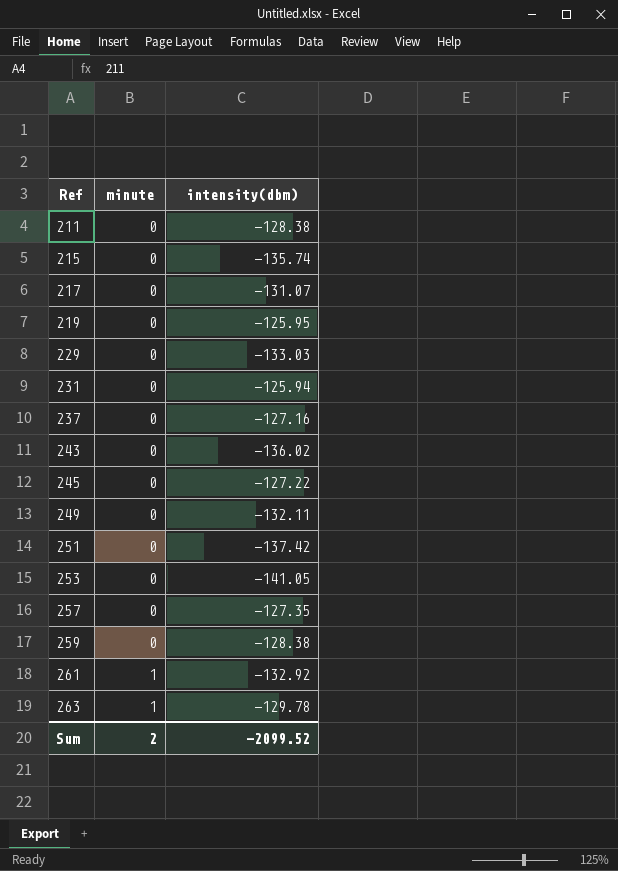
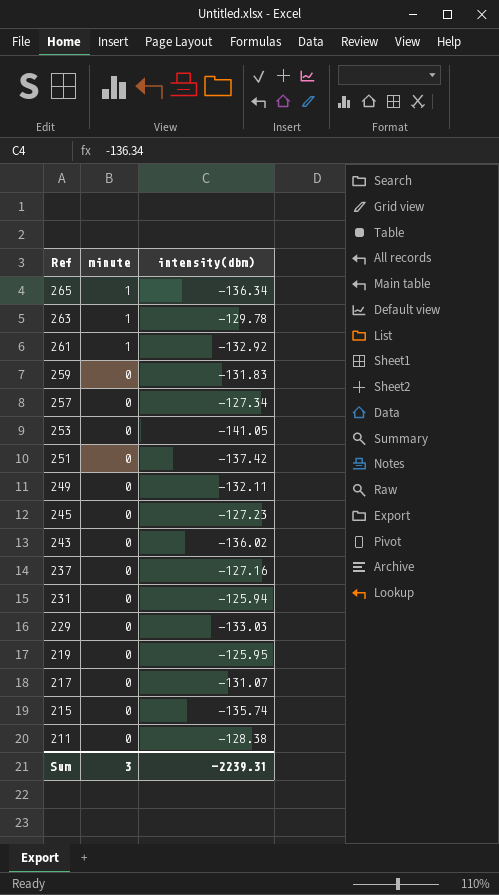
row order: Ref ascending -> Ref descending
row 265: none -> 1 | -136.34
259 | intensity(dbm): -128.38 -> -131.83
257 | intensity(dbm): -127.35 -> -127.34
245 | intensity(dbm): -127.22 -> -127.23
Sum | minute: 2 -> 3
Sum | intensity(dbm): -2099.52 -> -2239.31

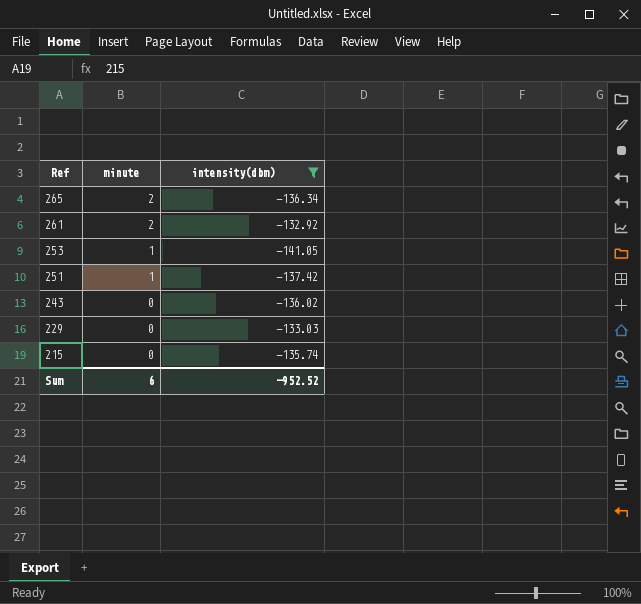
filter: none -> intensity(dbm) <= -132.92
265 | minute: 1 -> 2
261 | minute: 1 -> 2
253 | minute: 0 -> 1
251 | minute: 0 -> 1
Sum | minute: 3 -> 6
Sum | intensity(dbm): -2239.31 -> -952.52

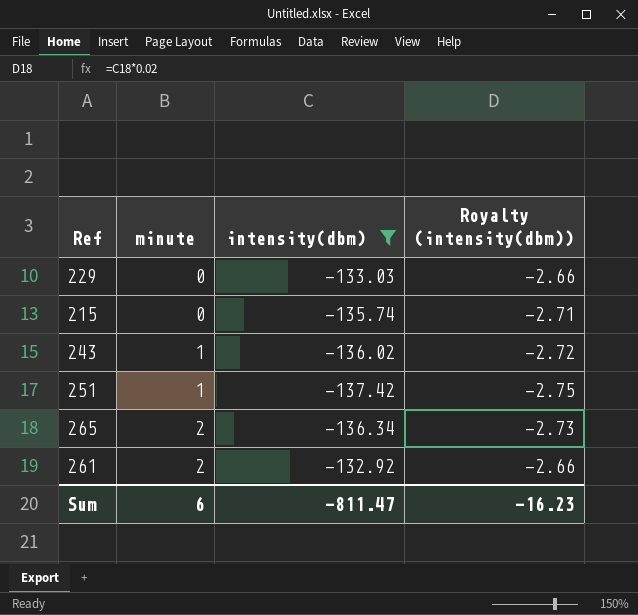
row order: Ref descending -> minute ascending
column Royalty (intensity(dbm)) | formula: none -> [intensity(dbm)] * 0.02
row 253: 1 | -141.05 -> none
243 | minute: 0 -> 1
Sum | intensity(dbm): -952.52 -> -811.47

